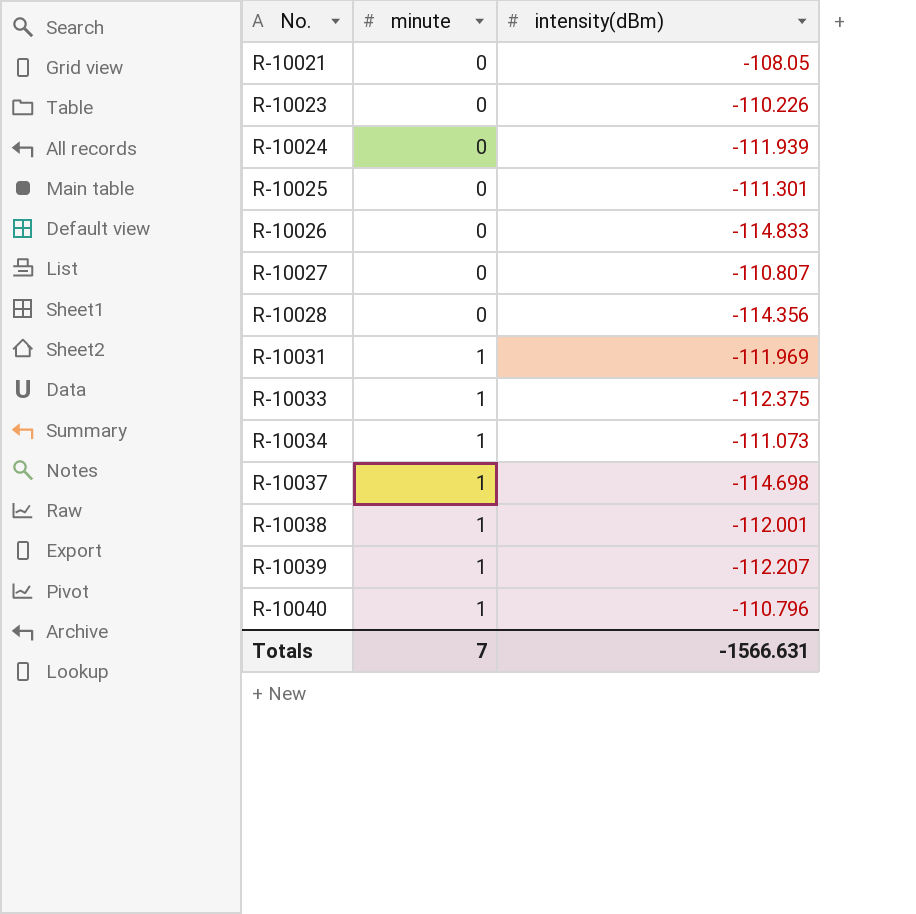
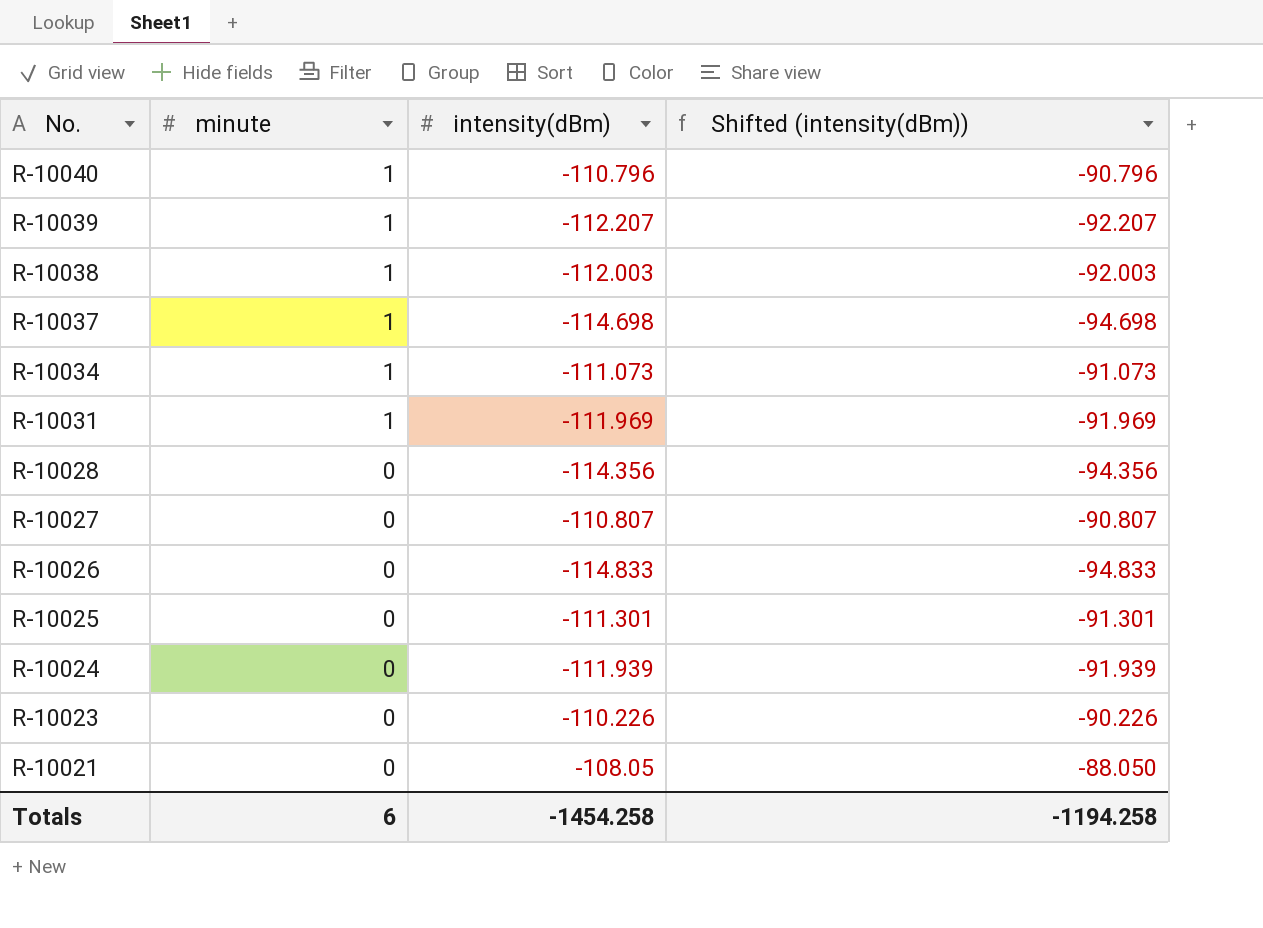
row order: No. ascending -> No. descending
column Shifted (intensity(dBm)) | formula: none -> [intensity(dBm)] + 20
row R-10033: 1 | -112.375 -> none
R-10038 | intensity(dBm): -112.001 -> -112.003
Totals | minute: 7 -> 6
Totals | intensity(dBm): -1566.631 -> -1454.258

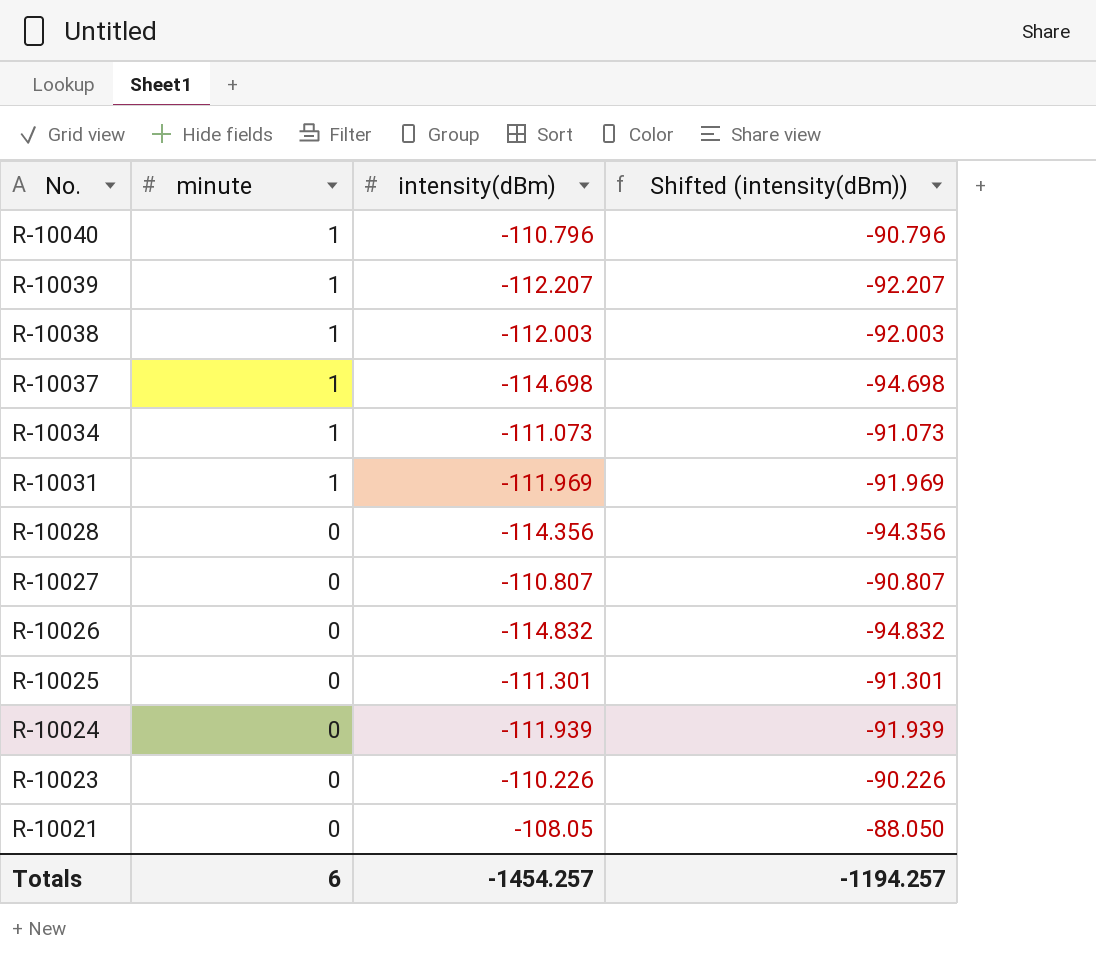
R-10026 | intensity(dBm): -114.833 -> -114.832
R-10026 | Shifted (intensity(dBm)): -94.833 -> -94.832
Totals | intensity(dBm): -1454.258 -> -1454.257
Totals | Shifted (intensity(dBm)): -1194.258 -> -1194.257

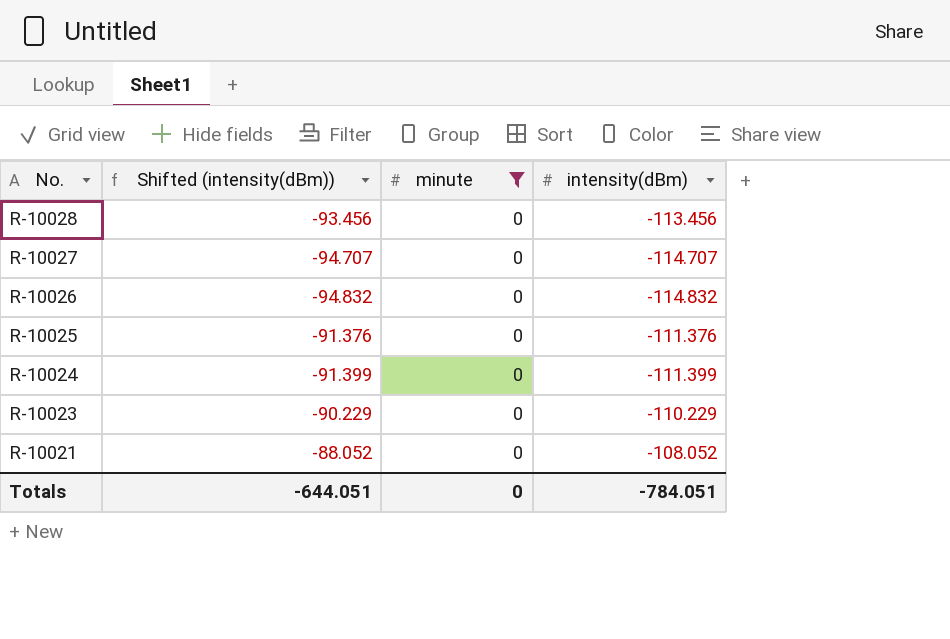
filter: none -> minute = 0
column Shifted (intensity(dBm)) | position: 4 -> 2
R-10028 | Shifted (intensity(dBm)): -94.356 -> -93.456
R-10028 | intensity(dBm): -114.356 -> -113.456
R-10027 | Shifted (intensity(dBm)): -90.807 -> -94.707
R-10027 | intensity(dBm): -110.807 -> -114.707
R-10025 | Shifted (intensity(dBm)): -91.301 -> -91.376
R-10025 | intensity(dBm): -111.301 -> -111.376
R-10024 | Shifted (intensity(dBm)): -91.939 -> -91.399
R-10024 | intensity(dBm): -111.939 -> -111.399
R-10023 | Shifted (intensity(dBm)): -90.226 -> -90.229
R-10023 | intensity(dBm): -110.226 -> -110.229
R-10021 | Shifted (intensity(dBm)): -88.050 -> -88.052
R-10021 | intensity(dBm): -108.05 -> -108.052
Totals | Shifted (intensity(dBm)): -1194.257 -> -644.051
Totals | minute: 6 -> 0
Totals | intensity(dBm): -1454.257 -> -784.051

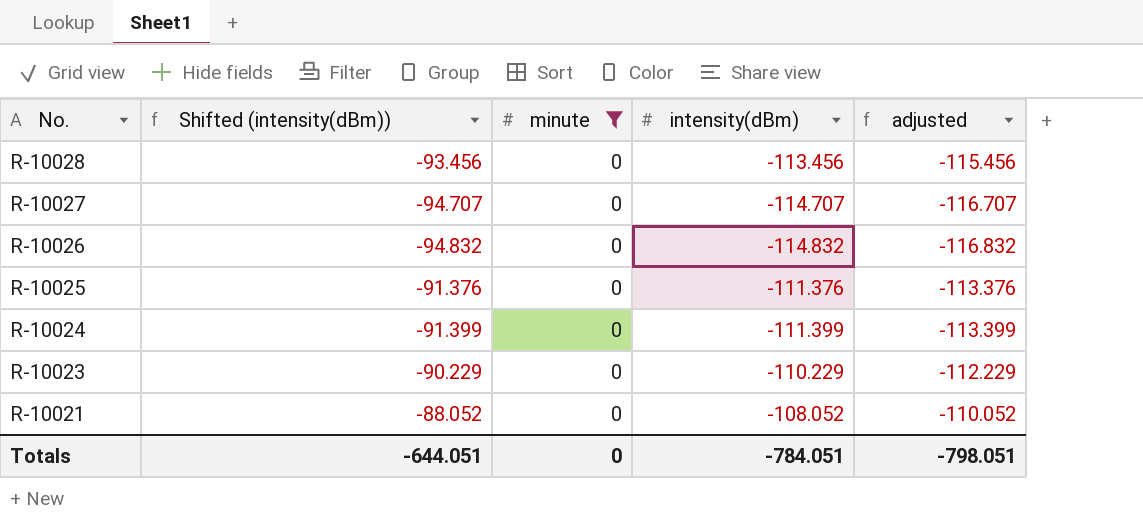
column adjusted | formula: none -> [intensity(dBm)] - 2

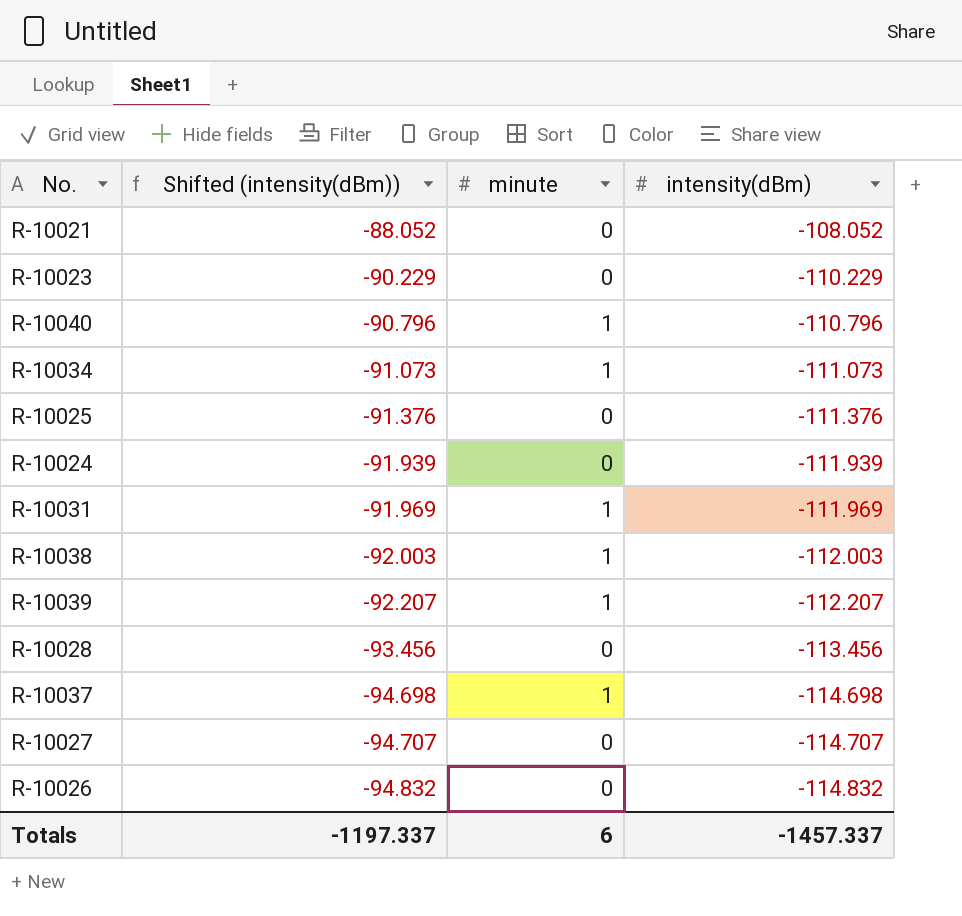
filter: minute = 0 -> none
row order: No. descending -> Shifted (intensity(dBm)) descending
column adjusted | formula: [intensity(dBm)] - 2 -> none
R-10024 | Shifted (intensity(dBm)): -91.399 -> -91.939
R-10024 | intensity(dBm): -111.399 -> -111.939
Totals | Shifted (intensity(dBm)): -644.051 -> -1197.337
Totals | minute: 0 -> 6
Totals | intensity(dBm): -784.051 -> -1457.337

